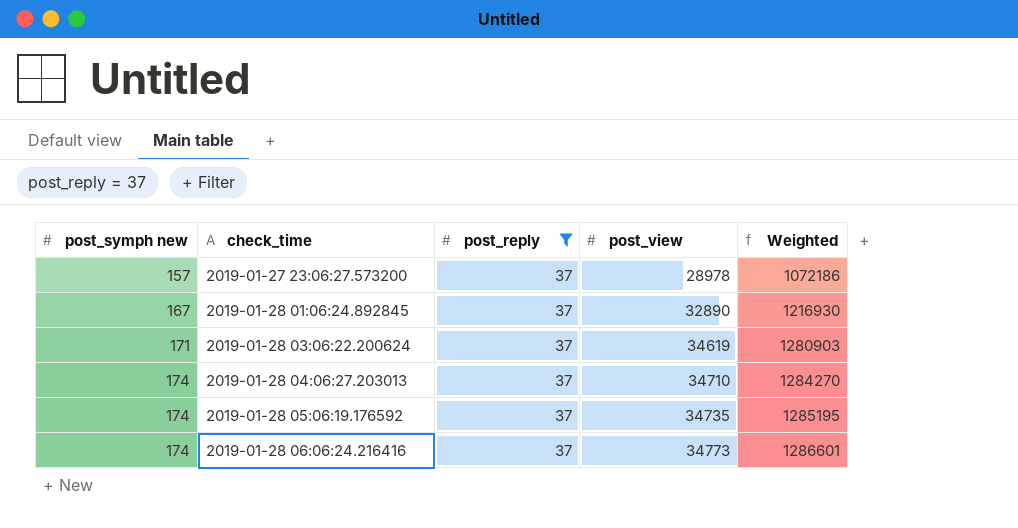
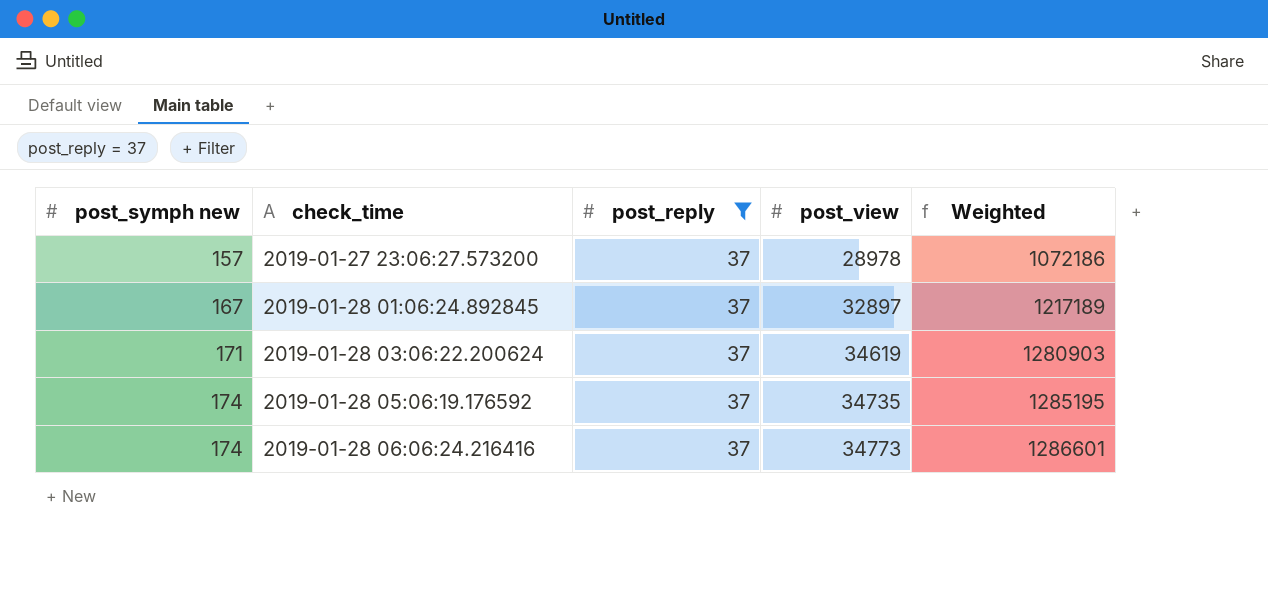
row 2019-01-28 04:06:27.203013: 174 | 37 | 34710 | 1284270 -> none
2019-01-28 01:06:24.892845 | post_view: 32890 -> 32897
2019-01-28 01:06:24.892845 | Weighted: 1216930 -> 1217189

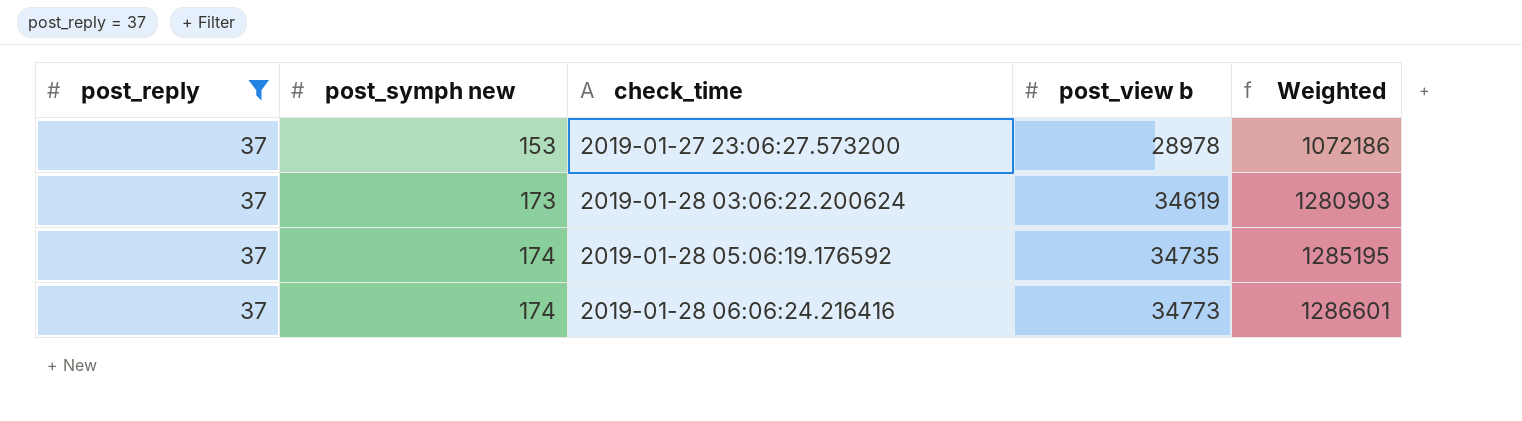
column post_reply | position: 3 -> 1
column name: post_view -> post_view b
row 2019-01-28 01:06:24.892845: 167 | 37 | 32897 | 1217189 -> none
2019-01-27 23:06:27.573200 | post_symph new: 157 -> 153
2019-01-28 03:06:22.200624 | post_symph new: 171 -> 173

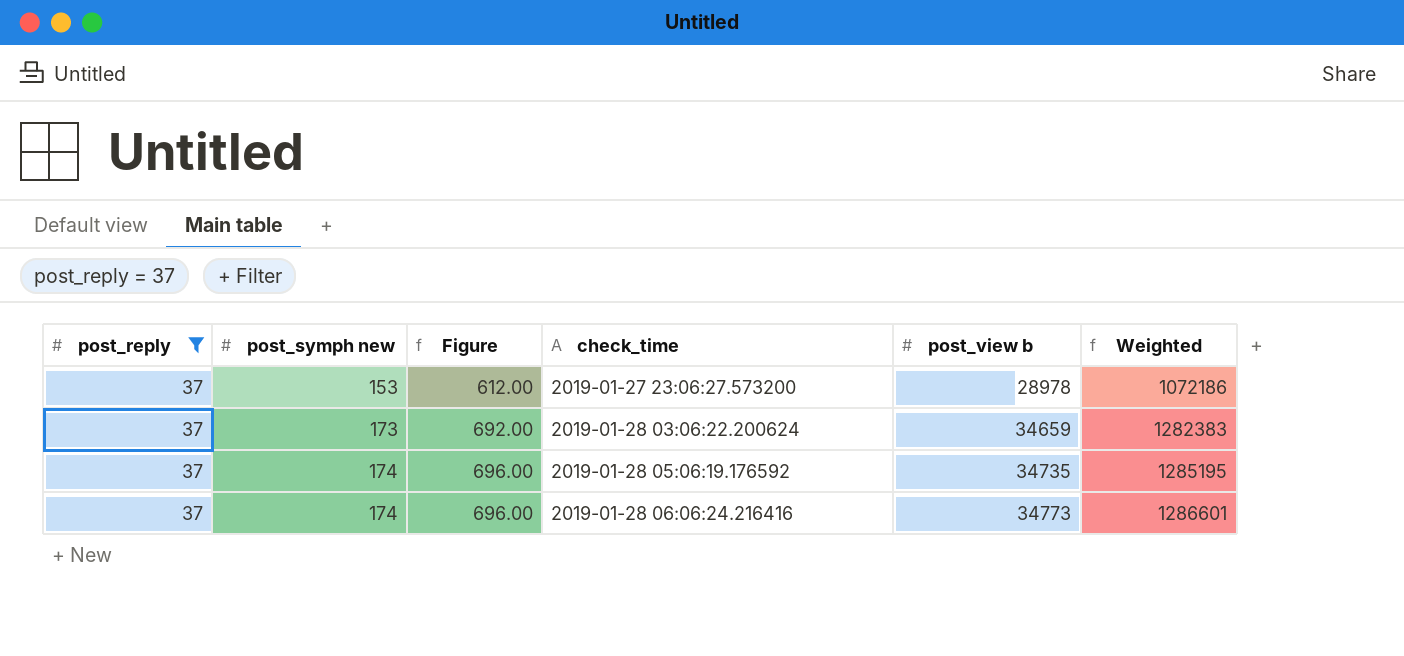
column Figure | formula: none -> [post_symph new] * 4
2019-01-28 03:06:22.200624 | post_view b: 34619 -> 34659
2019-01-28 03:06:22.200624 | Weighted: 1280903 -> 1282383

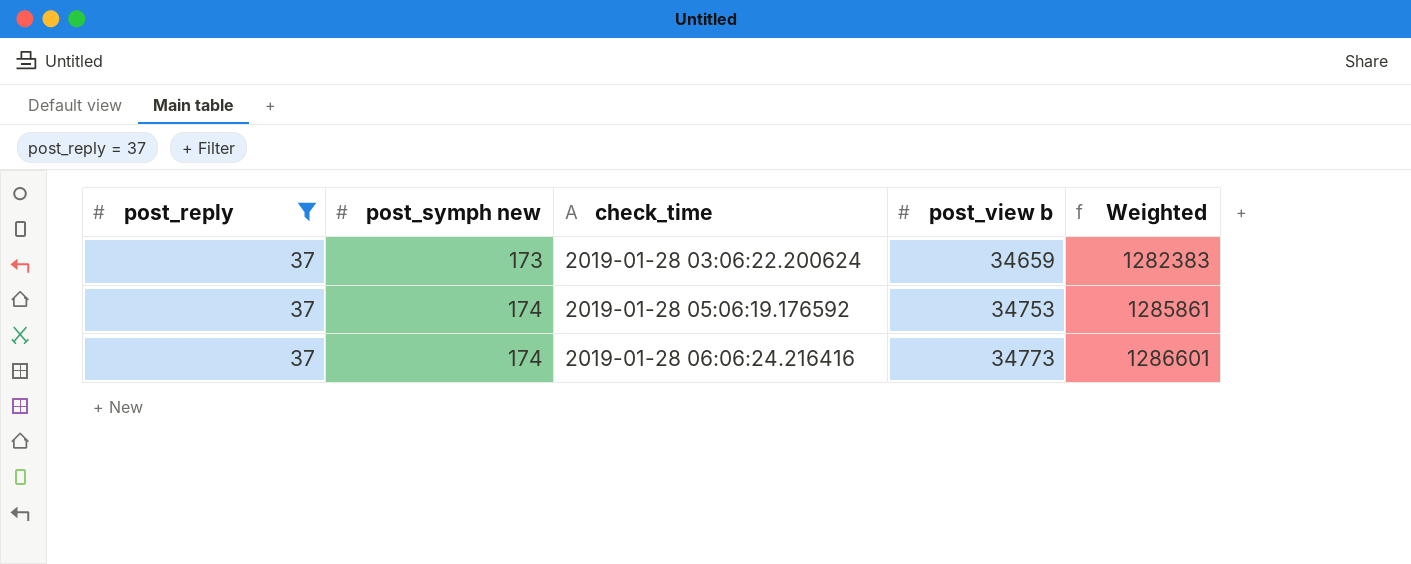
column Figure | formula: [post_symph new] * 4 -> none
row 2019-01-27 23:06:27.573200: 37 | 153 | 612.00 | 28978 | 1072186 -> none
2019-01-28 05:06:19.176592 | post_view b: 34735 -> 34753
2019-01-28 05:06:19.176592 | Weighted: 1285195 -> 1285861

